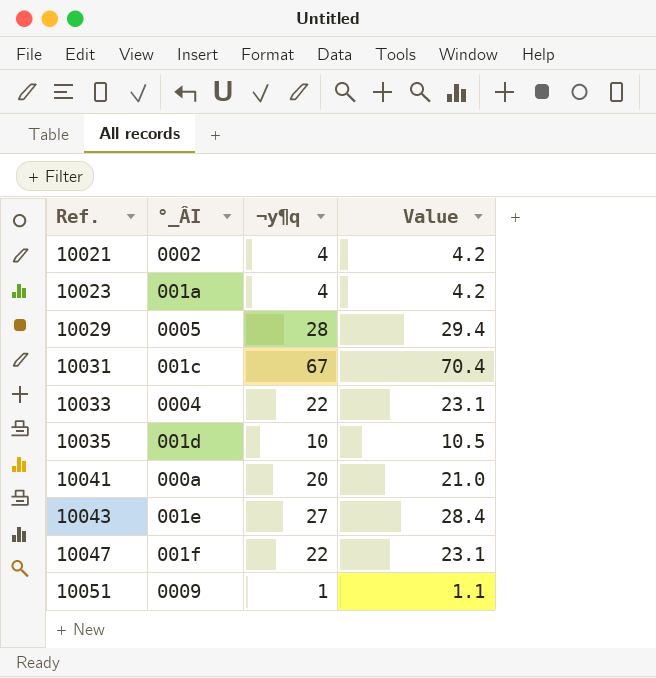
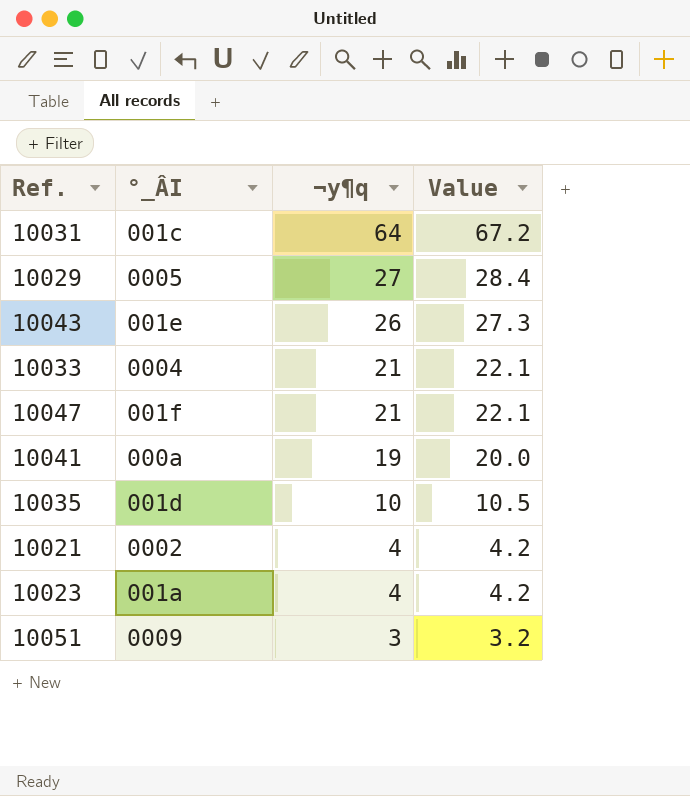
row order: Ref. ascending -> ¬y¶q descending
10031 | ¬y¶q: 67 -> 64
10031 | Value: 70.4 -> 67.2
10029 | ¬y¶q: 28 -> 27
10029 | Value: 29.4 -> 28.4
10043 | ¬y¶q: 27 -> 26
10043 | Value: 28.4 -> 27.3
10033 | ¬y¶q: 22 -> 21
10033 | Value: 23.1 -> 22.1
10047 | ¬y¶q: 22 -> 21
10047 | Value: 23.1 -> 22.1
10041 | ¬y¶q: 20 -> 19
10041 | Value: 21.0 -> 20.0
10051 | ¬y¶q: 1 -> 3
10051 | Value: 1.1 -> 3.2

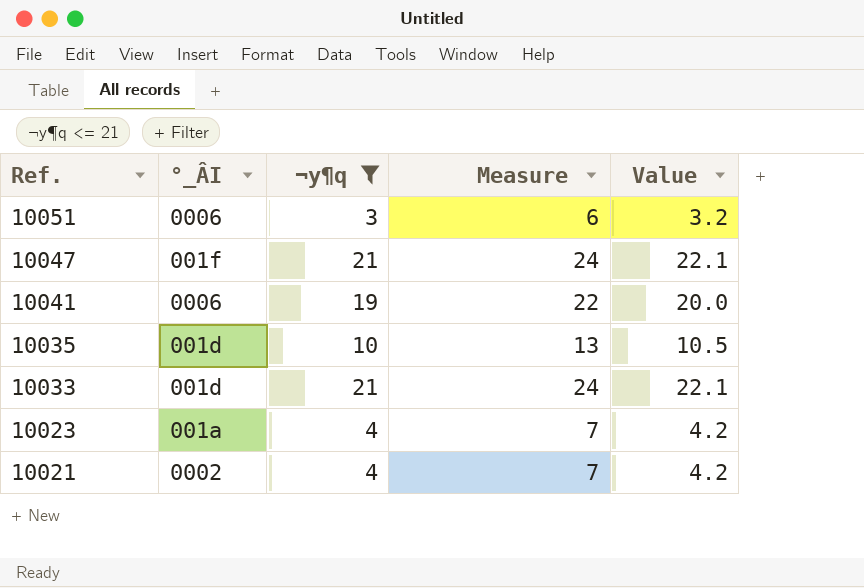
filter: none -> ¬y¶q <= 21
row order: ¬y¶q descending -> Ref. descending
column Measure | formula: none -> [¬y¶q] + 3
10051 | °_ÂI: 0009 -> 0006
10041 | °_ÂI: 000a -> 0006
10033 | °_ÂI: 0004 -> 001d

